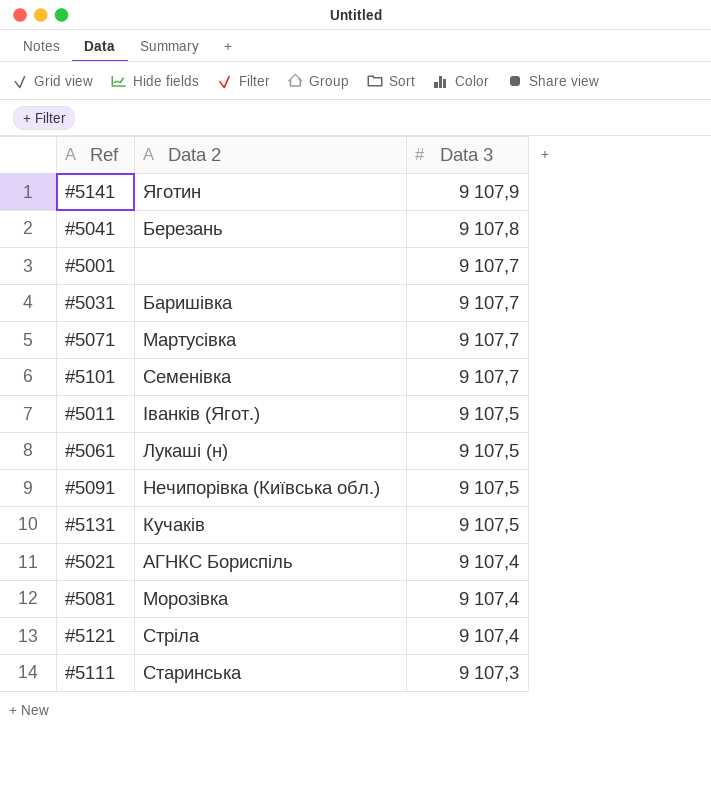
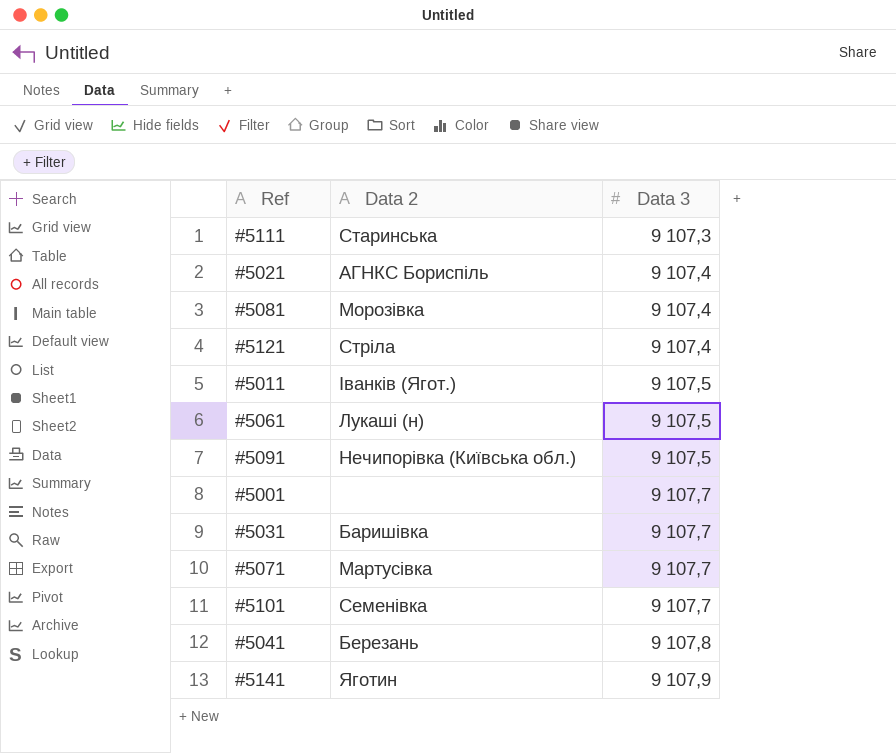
row order: Data 3 descending -> Data 3 ascending
row #5131: Кучаків | 9 107,5 -> none

